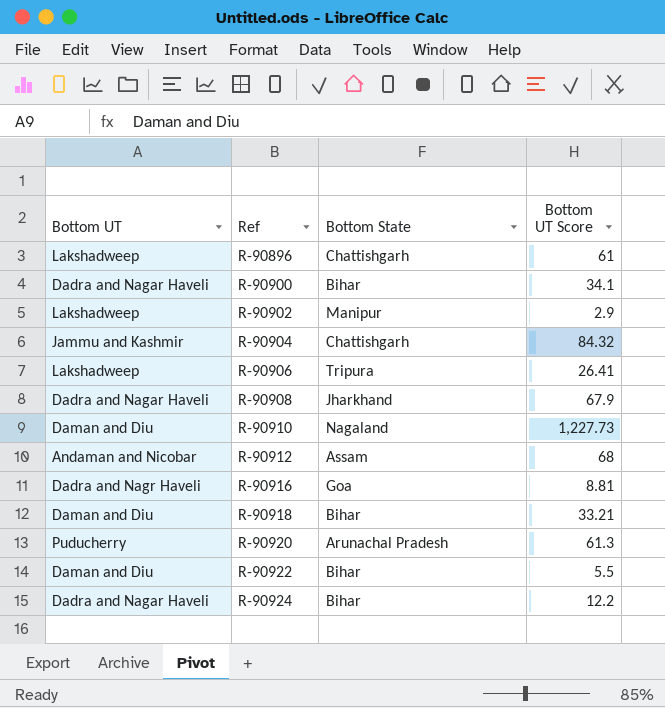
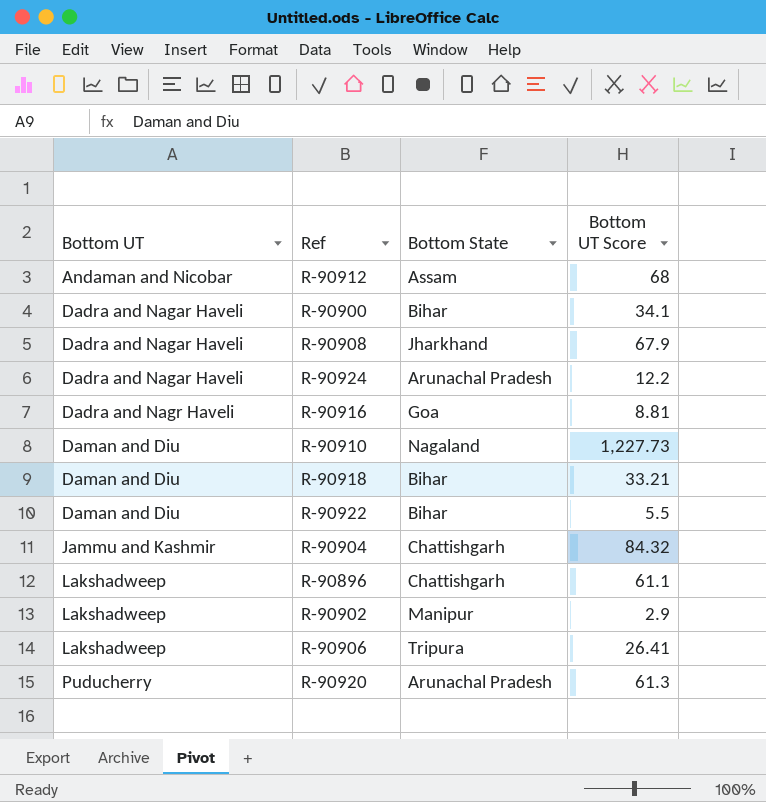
row order: Ref ascending -> Bottom UT ascending
R-90924 | Bottom State: Bihar -> Arunachal Pradesh
R-90896 | Bottom UT Score: 61 -> 61.1

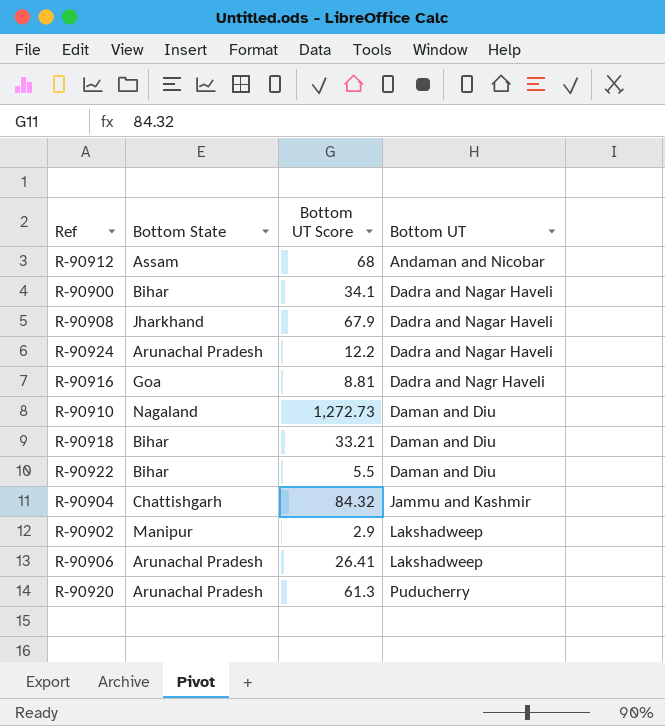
column Bottom UT | position: 1 -> 4
row R-90896: Lakshadweep | Chattishgarh | 61.1 -> none
R-90910 | Bottom UT Score: 1,227.73 -> 1,272.73
R-90906 | Bottom State: Tripura -> Arunachal Pradesh

